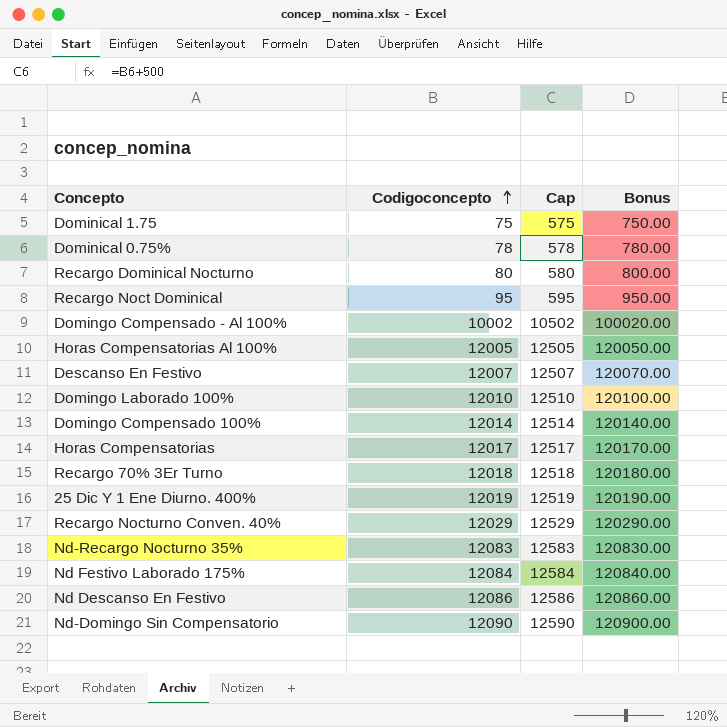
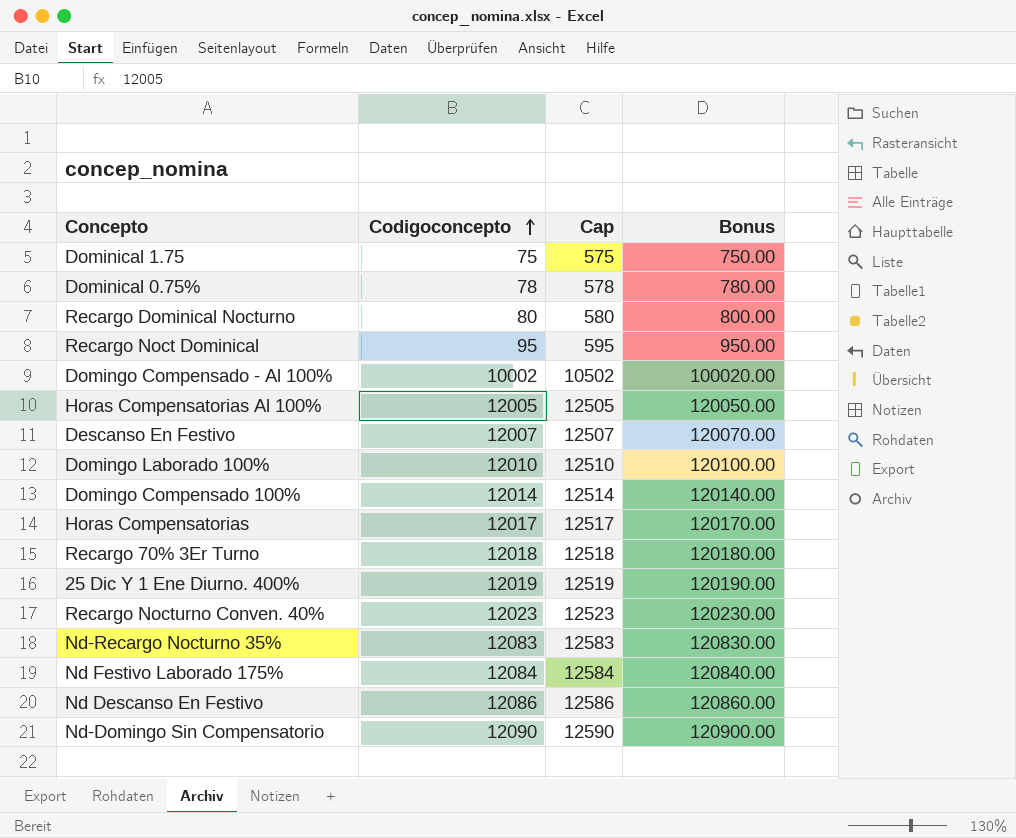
Recargo Nocturno Conven. 40% | Codigoconcepto: 12029 -> 12023
Recargo Nocturno Conven. 40% | Cap: 12529 -> 12523
Recargo Nocturno Conven. 40% | Bonus: 120290.00 -> 120230.00

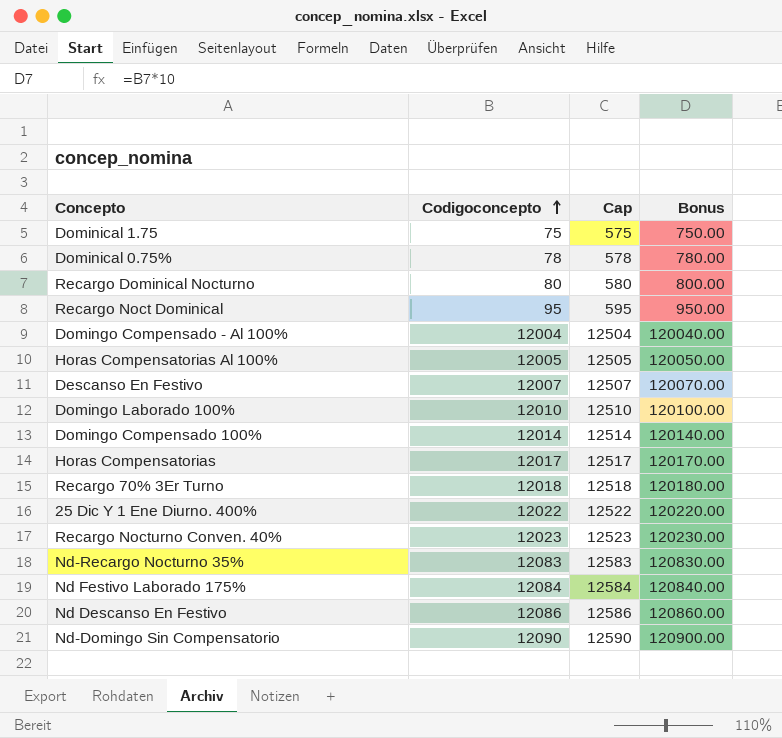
Domingo Compensado - Al 100% | Codigoconcepto: 10002 -> 12004
Domingo Compensado - Al 100% | Cap: 10502 -> 12504
Domingo Compensado - Al 100% | Bonus: 100020.00 -> 120040.00
25 Dic Y 1 Ene Diurno. 400% | Codigoconcepto: 12019 -> 12022
25 Dic Y 1 Ene Diurno. 400% | Cap: 12519 -> 12522
25 Dic Y 1 Ene Diurno. 400% | Bonus: 120190.00 -> 120220.00

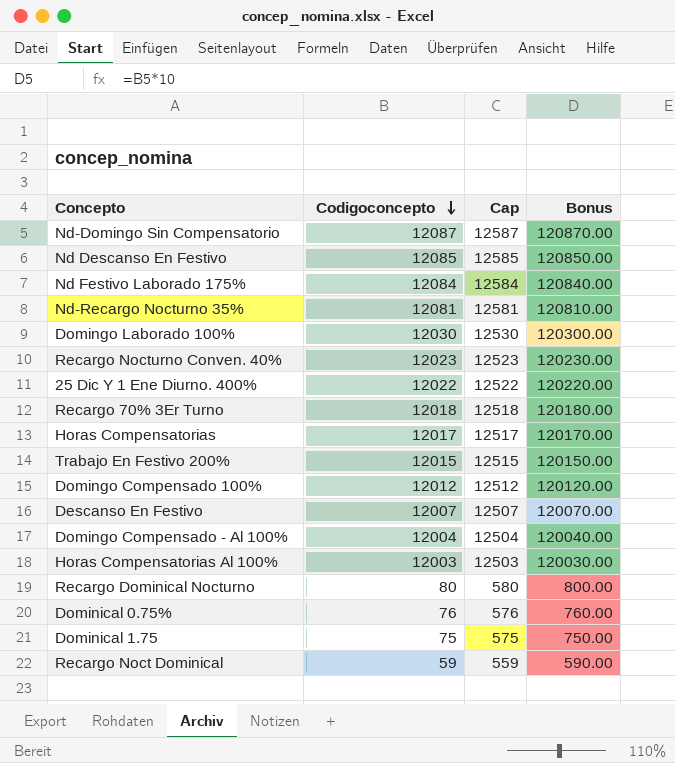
row order: Codigoconcepto ascending -> Codigoconcepto descending
Nd-Domingo Sin Compensatorio | Codigoconcepto: 12090 -> 12087
Nd-Domingo Sin Compensatorio | Cap: 12590 -> 12587
Nd-Domingo Sin Compensatorio | Bonus: 120900.00 -> 120870.00
Nd Descanso En Festivo | Codigoconcepto: 12086 -> 12085
Nd Descanso En Festivo | Cap: 12586 -> 12585
Nd Descanso En Festivo | Bonus: 120860.00 -> 120850.00
Nd-Recargo Nocturno 35% | Codigoconcepto: 12083 -> 12081
Nd-Recargo Nocturno 35% | Cap: 12583 -> 12581
Nd-Recargo Nocturno 35% | Bonus: 120830.00 -> 120810.00
Domingo Laborado 100% | Codigoconcepto: 12010 -> 12030
Domingo Laborado 100% | Cap: 12510 -> 12530
Domingo Laborado 100% | Bonus: 120100.00 -> 120300.00
row Trabajo En Festivo 200%: none -> 12015 | 12515 | 120150.00
Domingo Compensado 100% | Codigoconcepto: 12014 -> 12012
Domingo Compensado 100% | Cap: 12514 -> 12512
Domingo Compensado 100% | Bonus: 120140.00 -> 120120.00
Horas Compensatorias Al 100% | Codigoconcepto: 12005 -> 12003
Horas Compensatorias Al 100% | Cap: 12505 -> 12503
Horas Compensatorias Al 100% | Bonus: 120050.00 -> 120030.00
Dominical 0.75% | Codigoconcepto: 78 -> 76
Dominical 0.75% | Cap: 578 -> 576
Dominical 0.75% | Bonus: 780.00 -> 760.00
Recargo Noct Dominical | Codigoconcepto: 95 -> 59
Recargo Noct Dominical | Cap: 595 -> 559
Recargo Noct Dominical | Bonus: 950.00 -> 590.00

